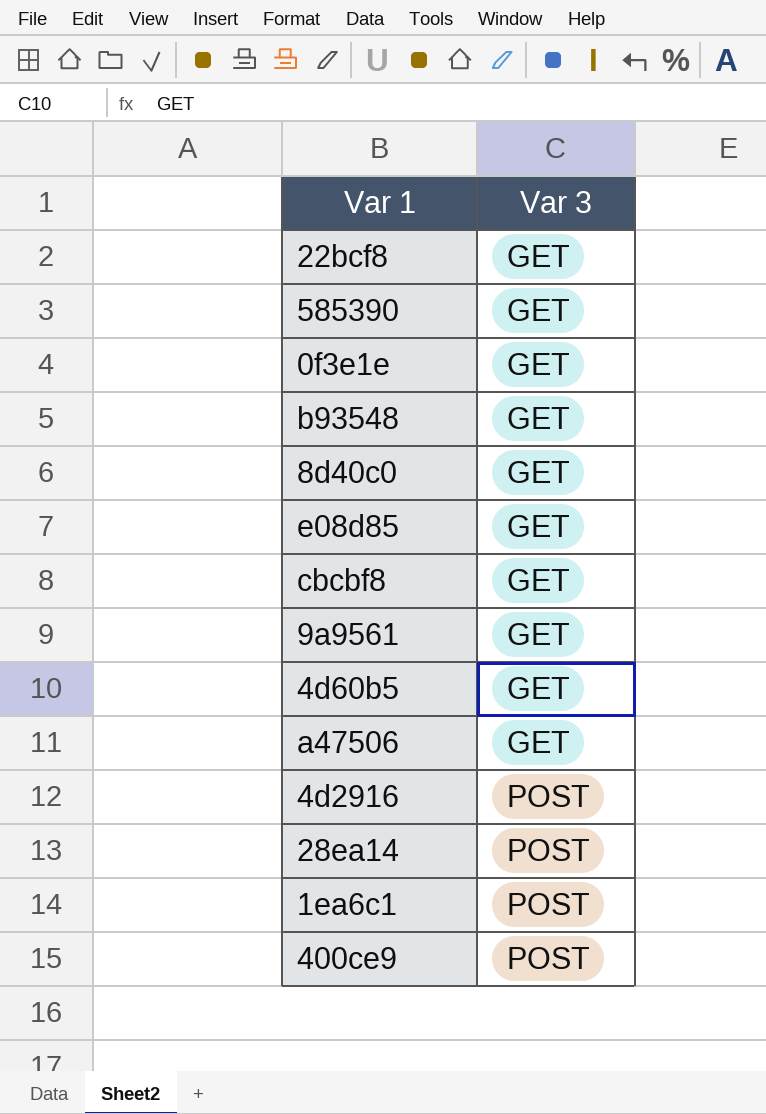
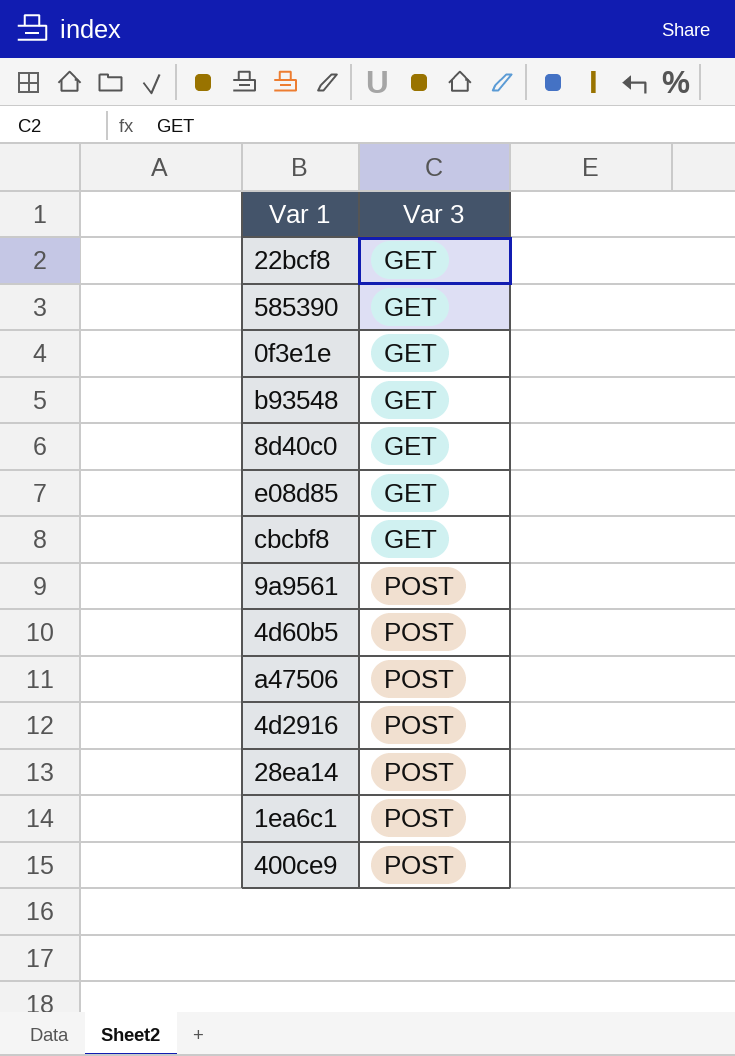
9a9561 | Var 3: GET -> POST
4d60b5 | Var 3: GET -> POST
a47506 | Var 3: GET -> POST

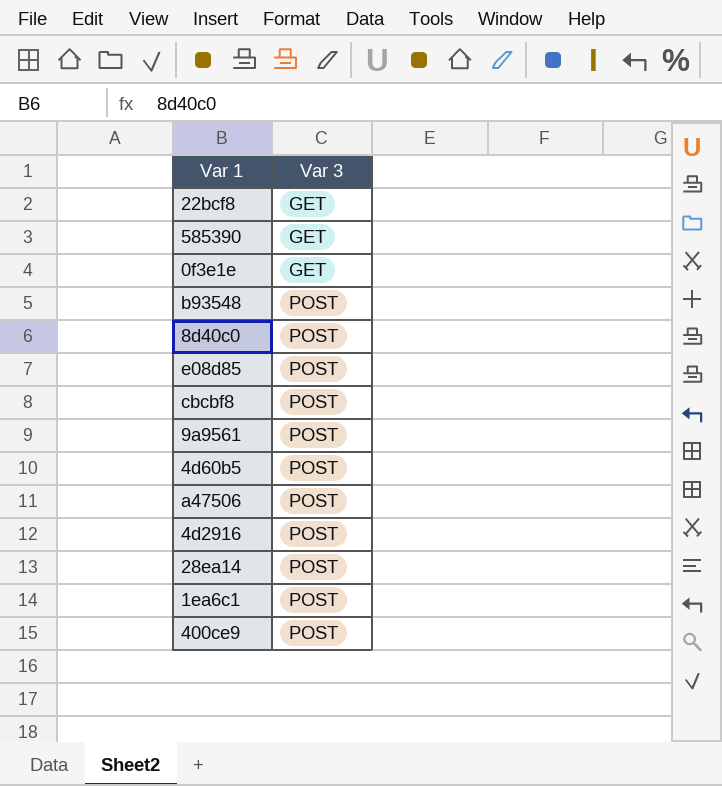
b93548 | Var 3: GET -> POST
8d40c0 | Var 3: GET -> POST
e08d85 | Var 3: GET -> POST
cbcbf8 | Var 3: GET -> POST

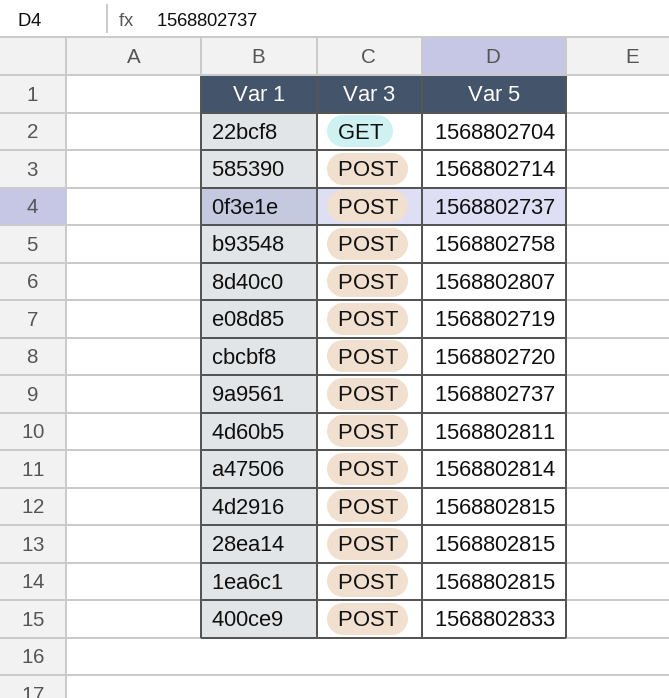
column Var 5 | position: none -> 3
585390 | Var 3: GET -> POST
0f3e1e | Var 3: GET -> POST

